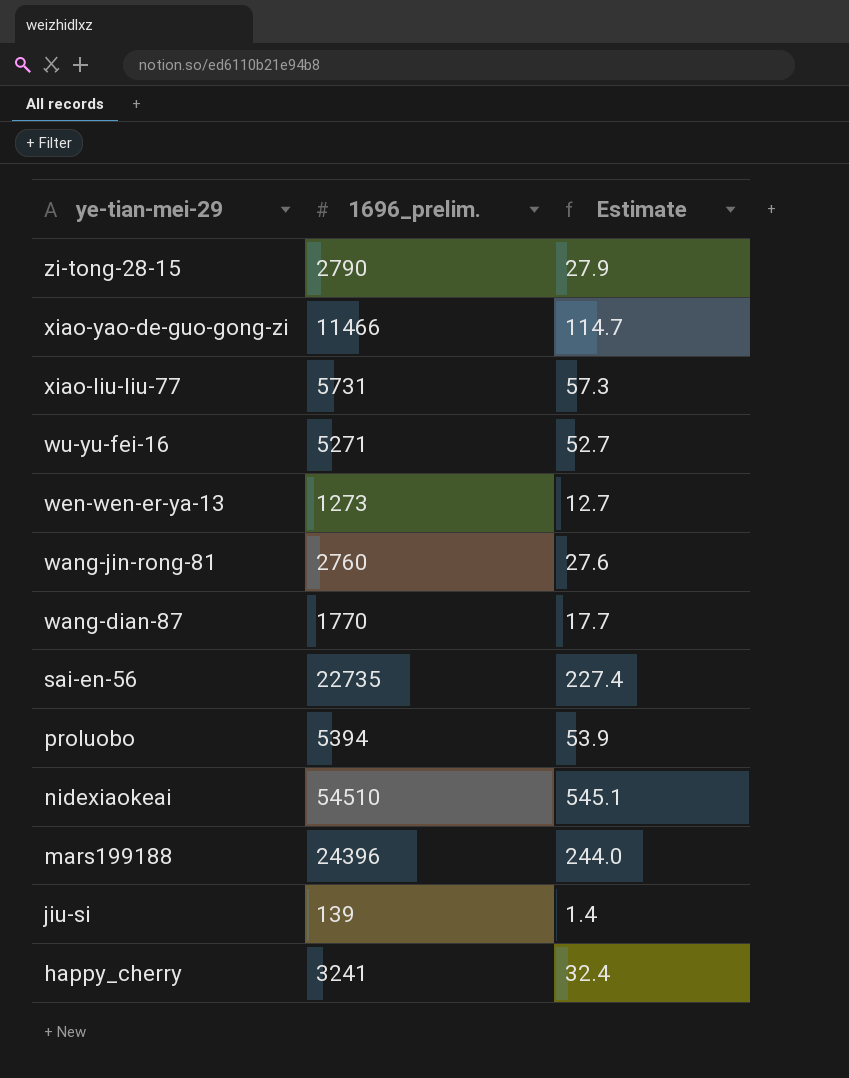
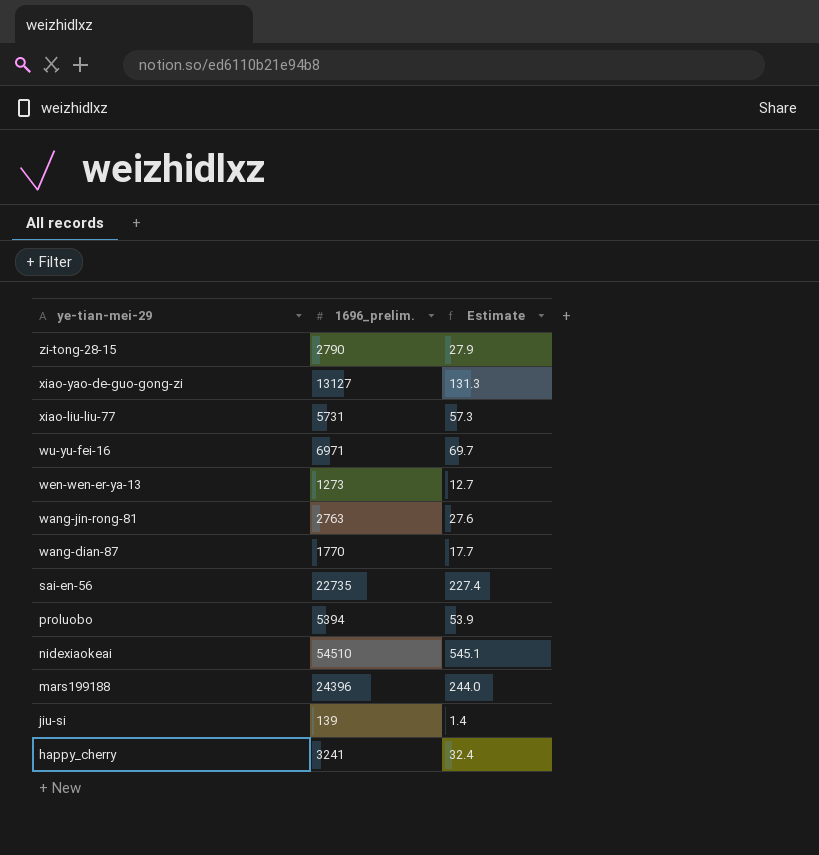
xiao-yao-de-guo-gong-zi | 1696_prelim.: 11466 -> 13127
xiao-yao-de-guo-gong-zi | Estimate: 114.7 -> 131.3
wu-yu-fei-16 | 1696_prelim.: 5271 -> 6971
wu-yu-fei-16 | Estimate: 52.7 -> 69.7
wang-jin-rong-81 | 1696_prelim.: 2760 -> 2763

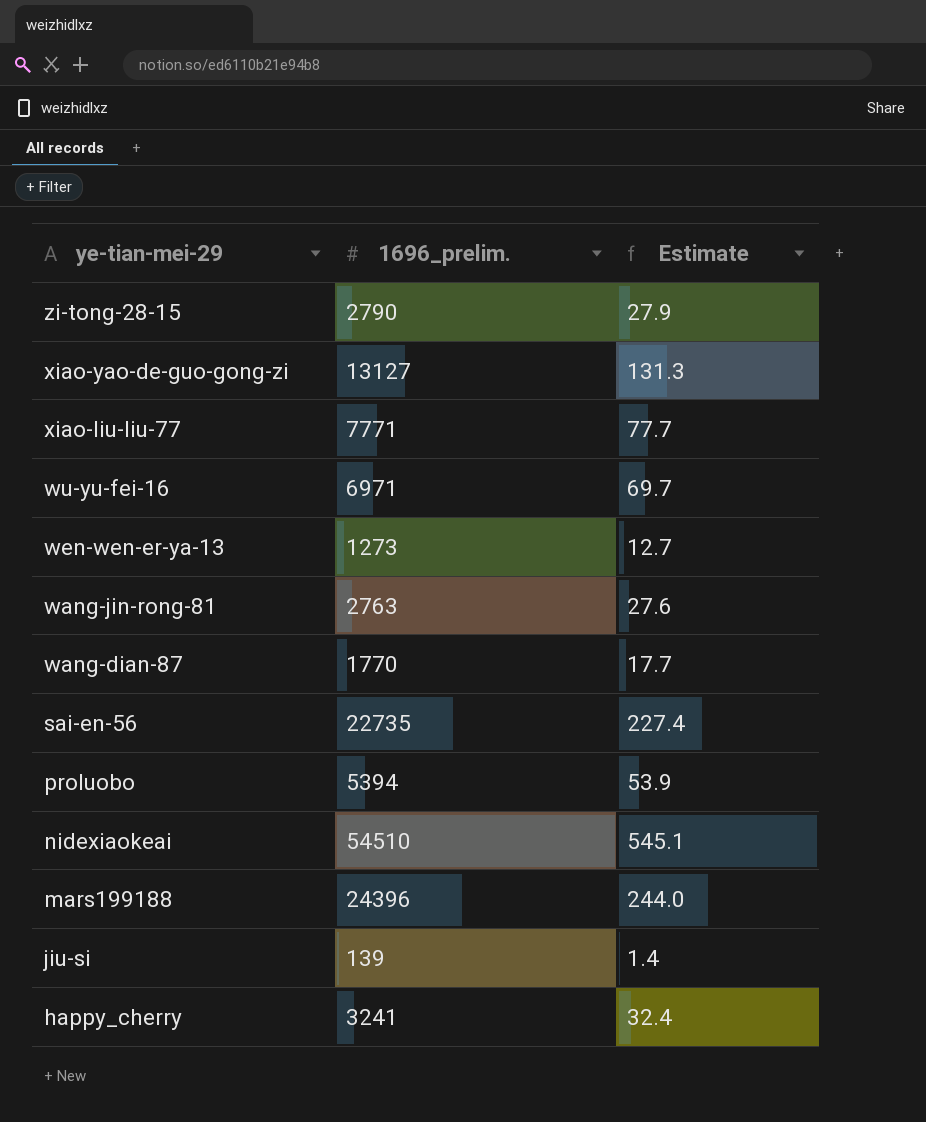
xiao-liu-liu-77 | 1696_prelim.: 5731 -> 7771
xiao-liu-liu-77 | Estimate: 57.3 -> 77.7

